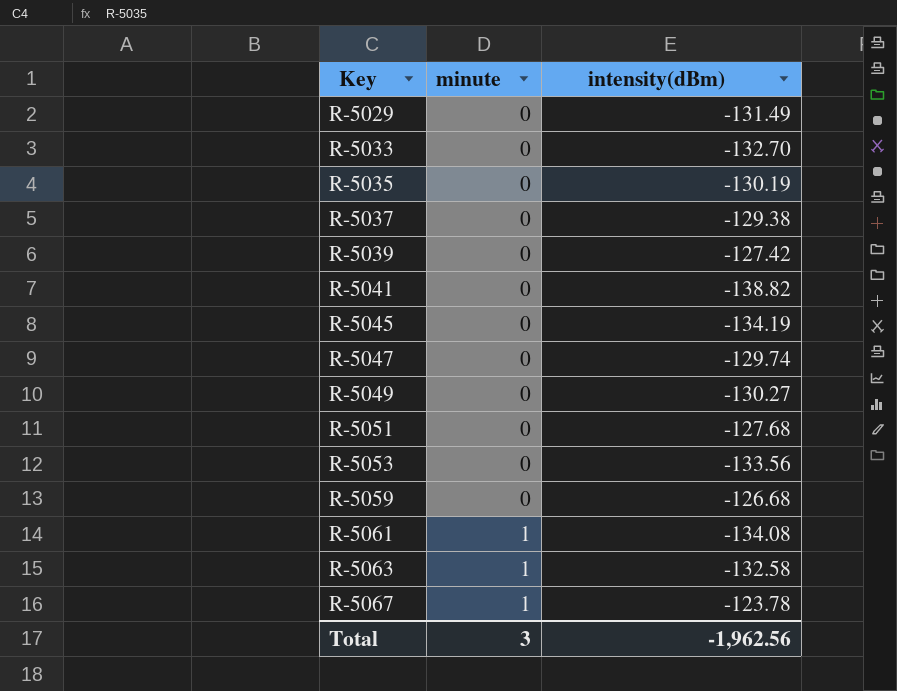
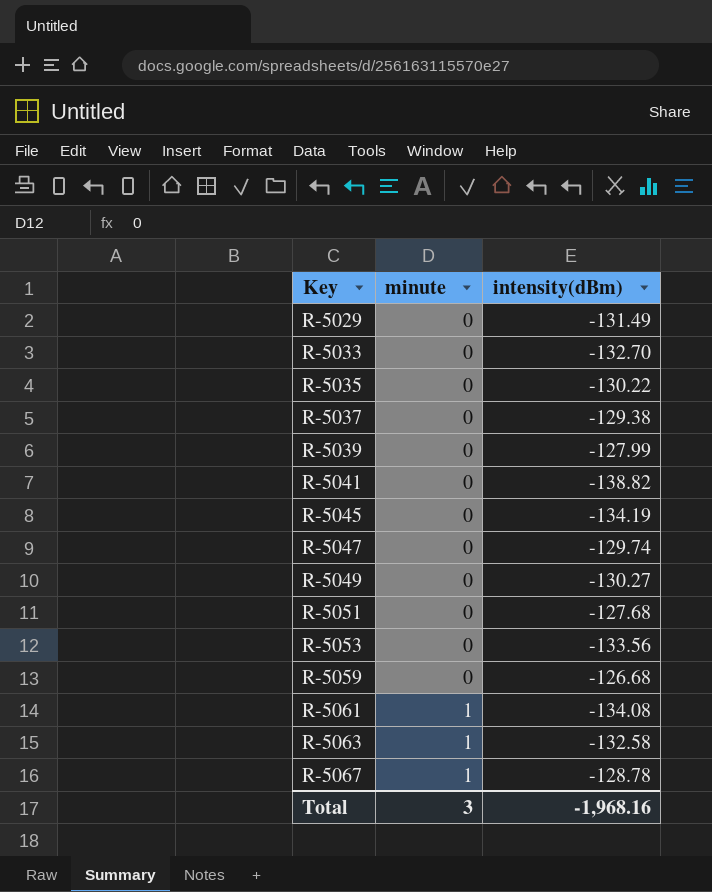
R-5035 | intensity(dBm): -130.19 -> -130.22
R-5039 | intensity(dBm): -127.42 -> -127.99
R-5067 | intensity(dBm): -123.78 -> -128.78
Total | intensity(dBm): -1,962.56 -> -1,968.16

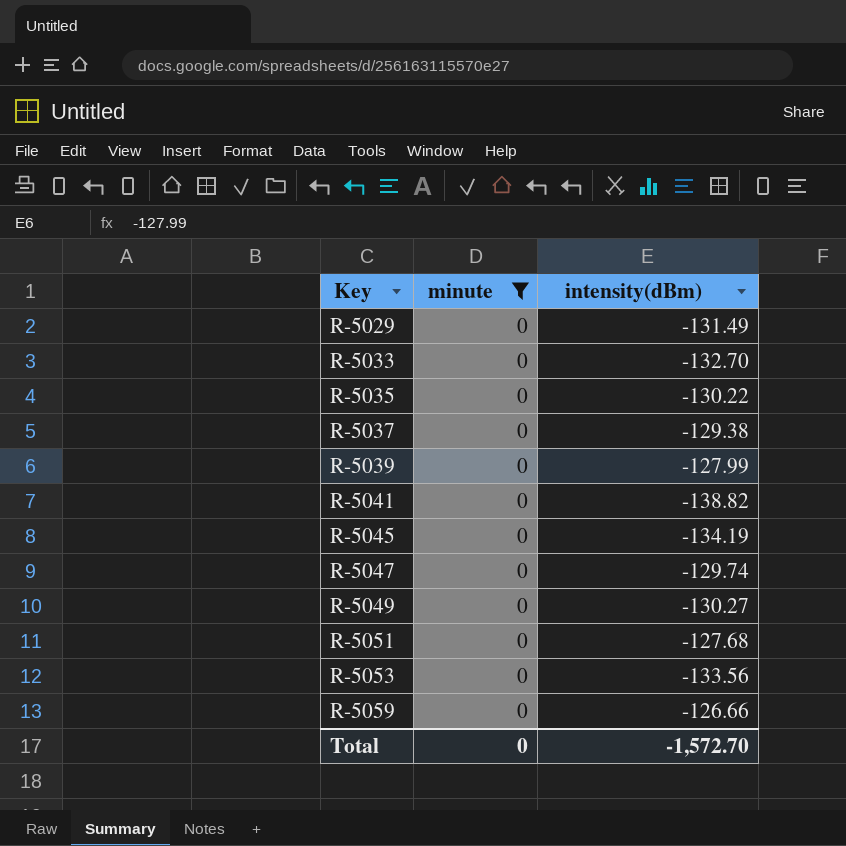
filter: none -> minute = 0
R-5059 | intensity(dBm): -126.68 -> -126.66
Total | minute: 3 -> 0
Total | intensity(dBm): -1,968.16 -> -1,572.70

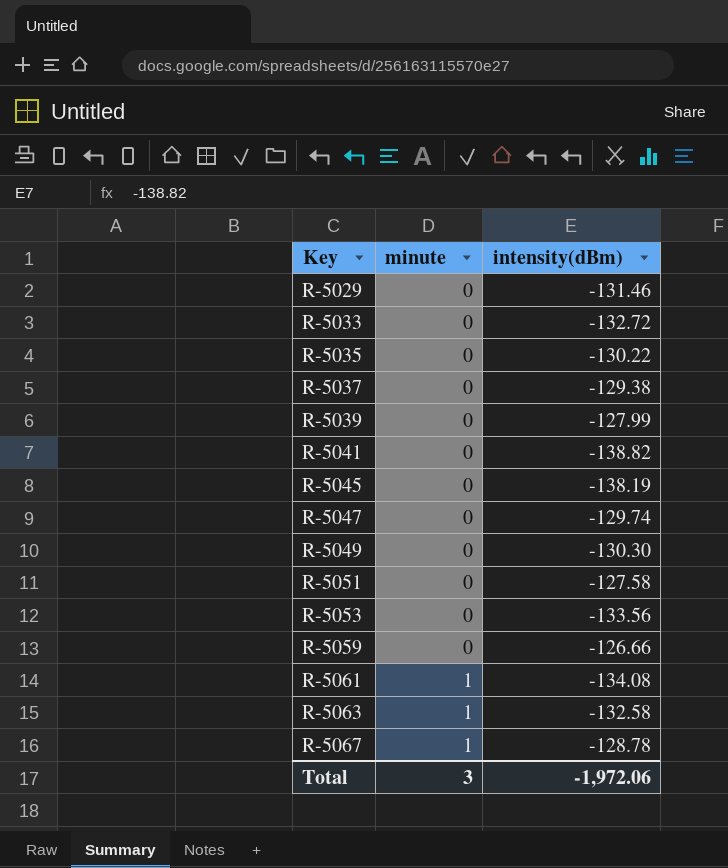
filter: minute = 0 -> none
R-5029 | intensity(dBm): -131.49 -> -131.46
R-5033 | intensity(dBm): -132.70 -> -132.72
R-5045 | intensity(dBm): -134.19 -> -138.19
R-5049 | intensity(dBm): -130.27 -> -130.30
R-5051 | intensity(dBm): -127.68 -> -127.58
Total | minute: 0 -> 3
Total | intensity(dBm): -1,572.70 -> -1,972.06

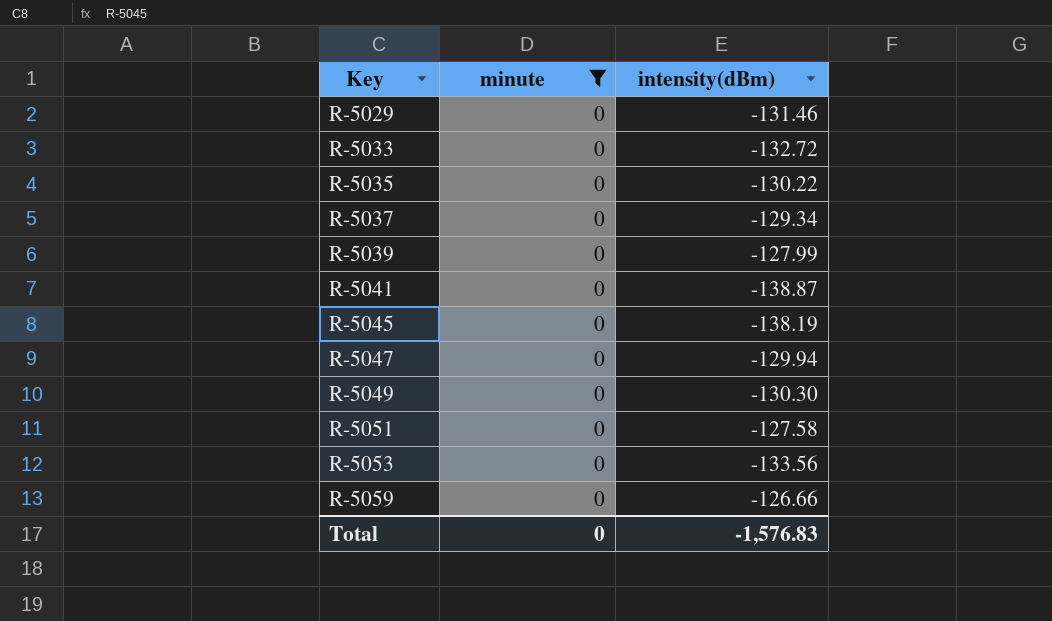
filter: none -> minute = 0
R-5037 | intensity(dBm): -129.38 -> -129.34
R-5041 | intensity(dBm): -138.82 -> -138.87
R-5047 | intensity(dBm): -129.74 -> -129.94
Total | minute: 3 -> 0
Total | intensity(dBm): -1,972.06 -> -1,576.83

